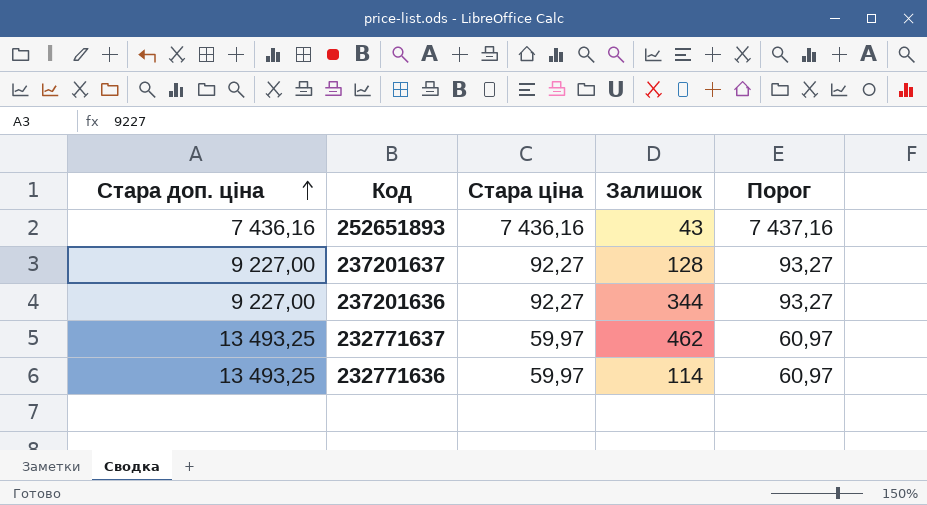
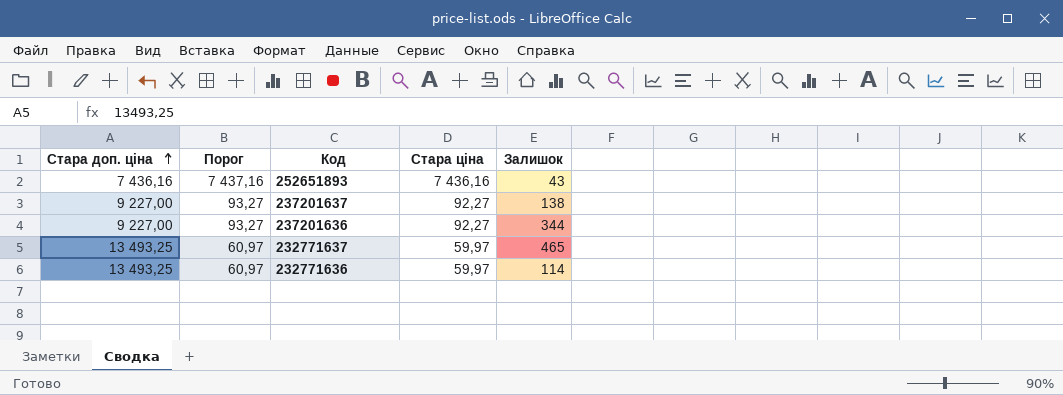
column Порог | position: 5 -> 2
237201637 | Залишок: 128 -> 138
232771637 | Залишок: 462 -> 465

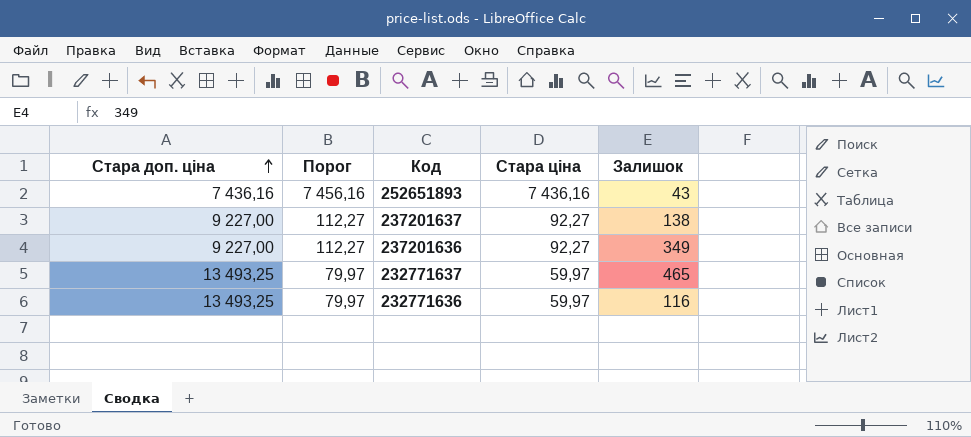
column Порог | formula: [Стара ціна] + 1 -> [Стара ціна] + 20
237201636 | Залишок: 344 -> 349
232771636 | Залишок: 114 -> 116

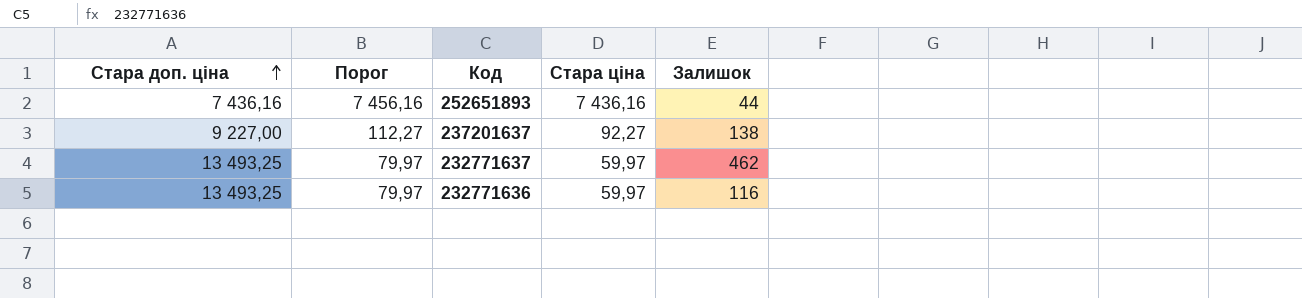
row 237201636: 9 227,00 | 112,27 | 92,27 | 349 -> none
252651893 | Залишок: 43 -> 44
232771637 | Залишок: 465 -> 462

